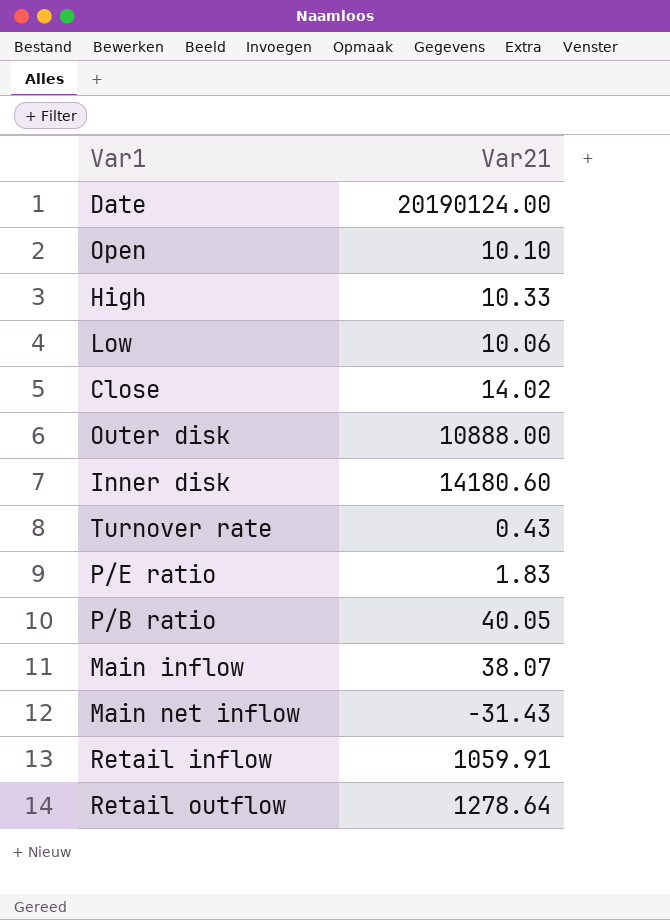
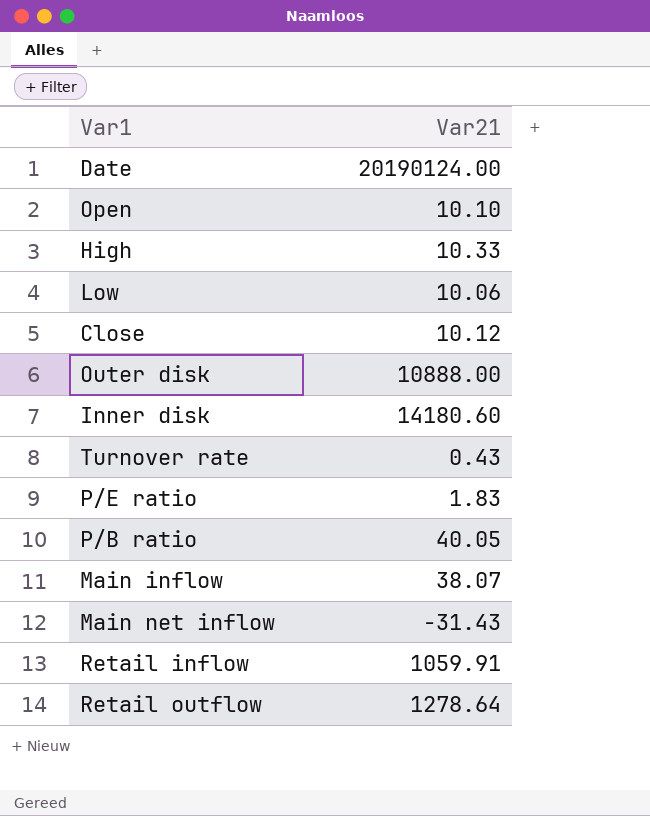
Close | Var21: 14.02 -> 10.12

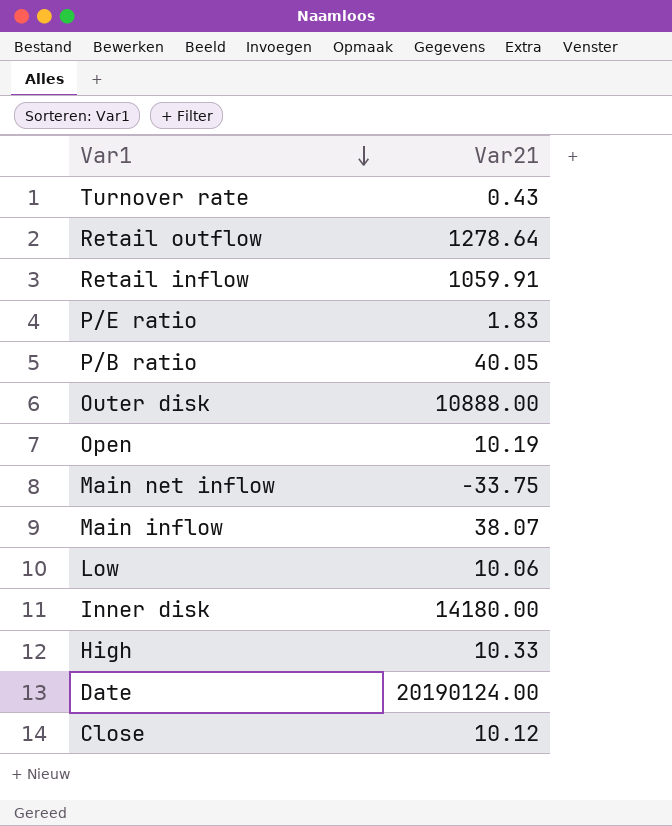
row order: none -> Var1 descending
Open | Var21: 10.10 -> 10.19
Main net inflow | Var21: -31.43 -> -33.75
Inner disk | Var21: 14180.60 -> 14180.00

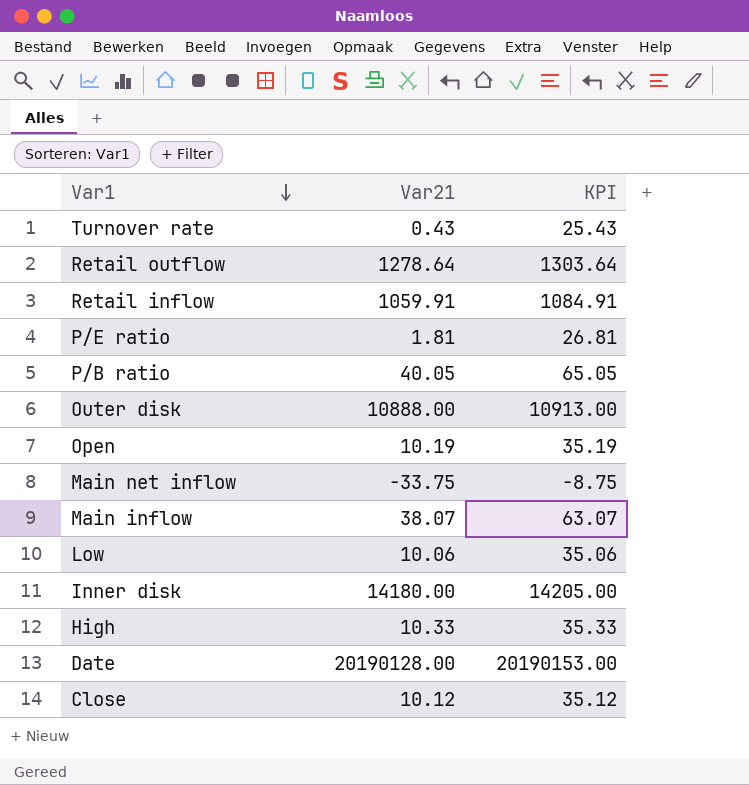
column KPI | formula: none -> [Var21] + 25
P/E ratio | Var21: 1.83 -> 1.81
Date | Var21: 20190124.00 -> 20190128.00

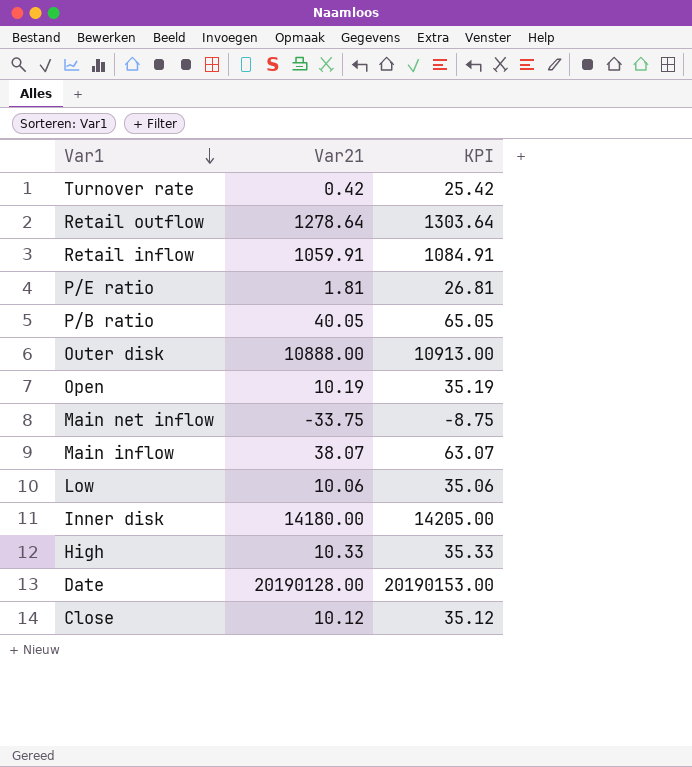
Turnover rate | Var21: 0.43 -> 0.42
Turnover rate | KPI: 25.43 -> 25.42

